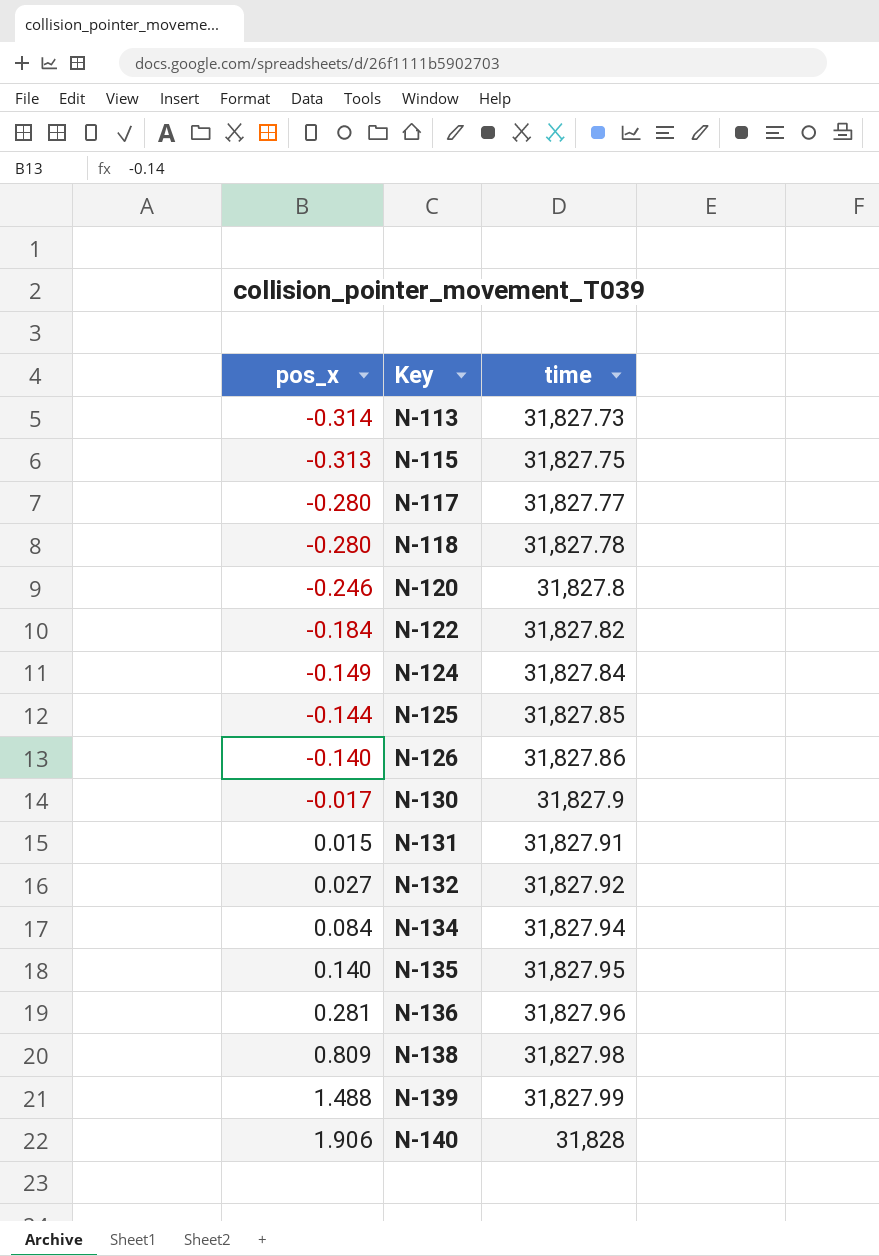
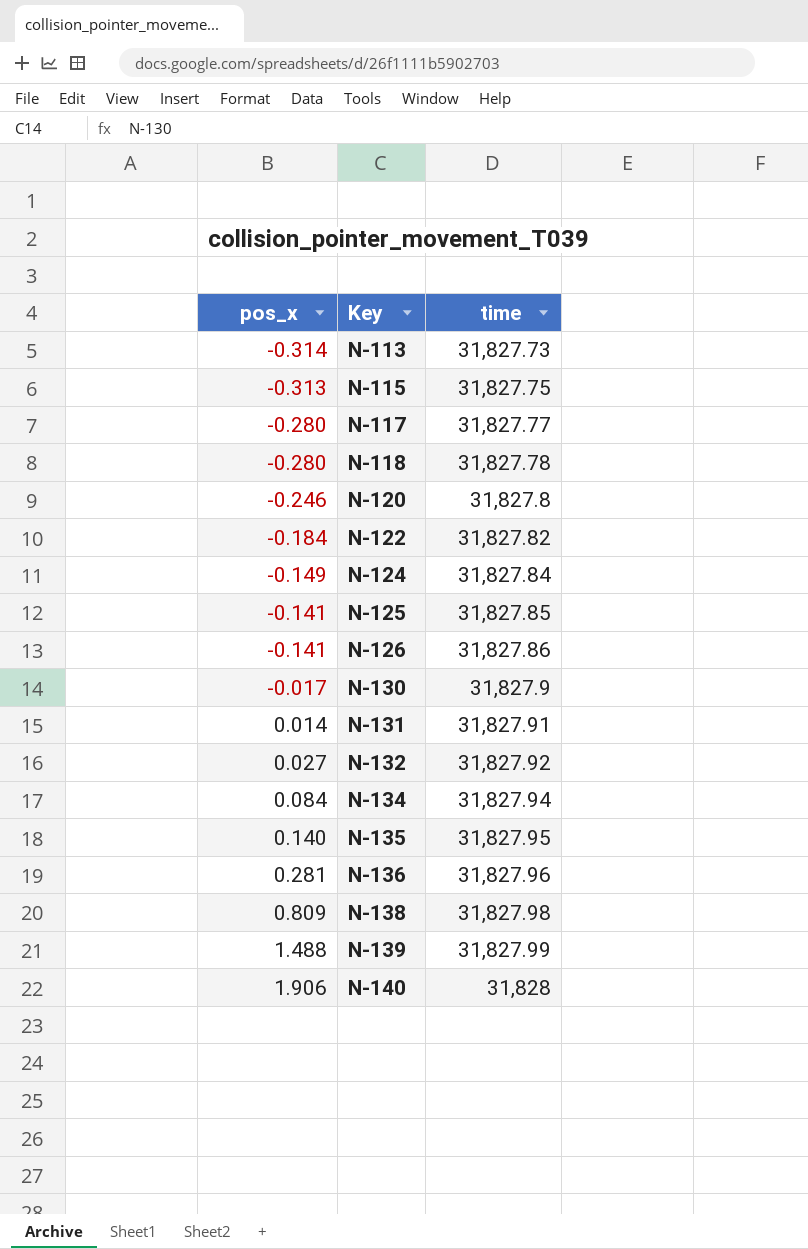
N-125 | pos_x: -0.144 -> -0.141
N-126 | pos_x: -0.140 -> -0.141
N-131 | pos_x: 0.015 -> 0.014

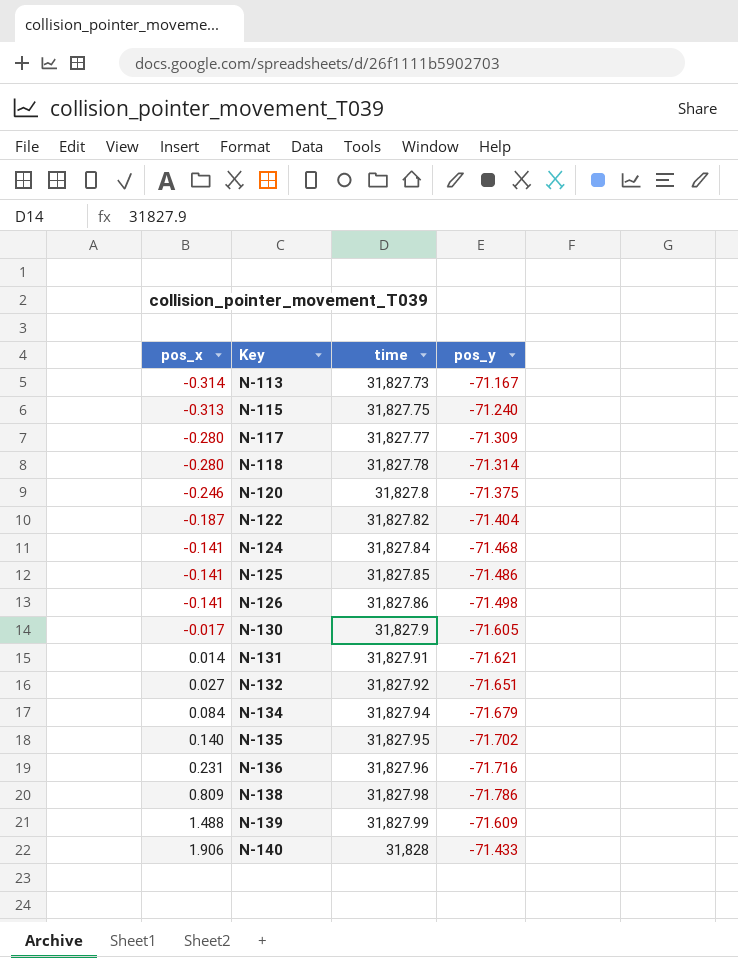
column pos_y | position: none -> 4
N-122 | pos_x: -0.184 -> -0.187
N-124 | pos_x: -0.149 -> -0.141
N-136 | pos_x: 0.281 -> 0.231

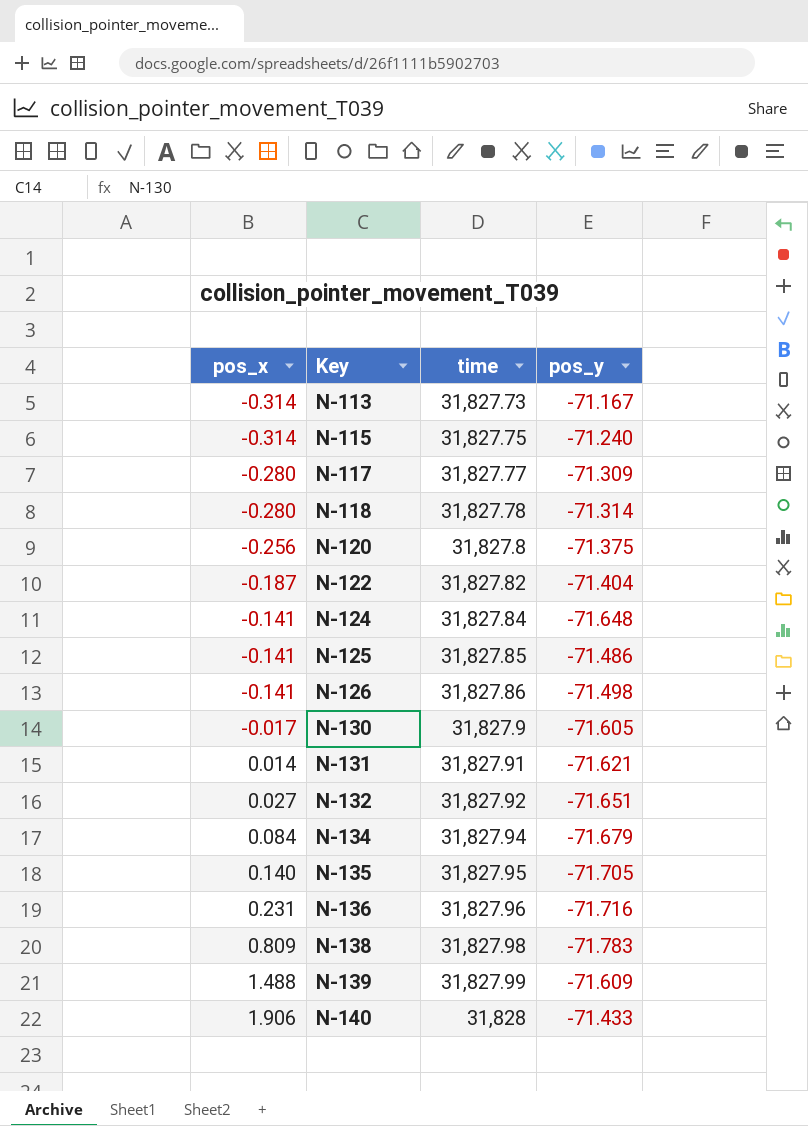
N-115 | pos_x: -0.313 -> -0.314
N-120 | pos_x: -0.246 -> -0.256
N-124 | pos_y: -71.468 -> -71.648
N-135 | pos_y: -71.702 -> -71.705
N-138 | pos_y: -71.786 -> -71.783

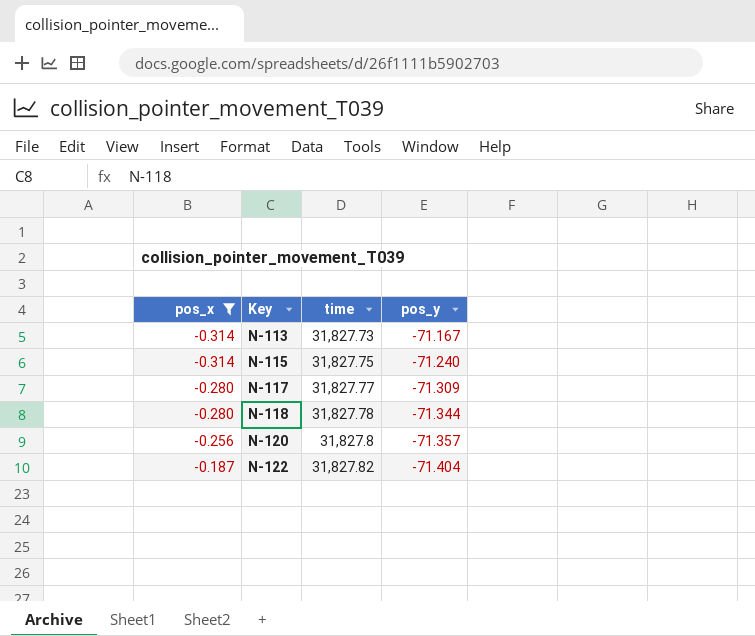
filter: none -> pos_x <= -0.187
N-118 | pos_y: -71.314 -> -71.344
N-120 | pos_y: -71.375 -> -71.357

